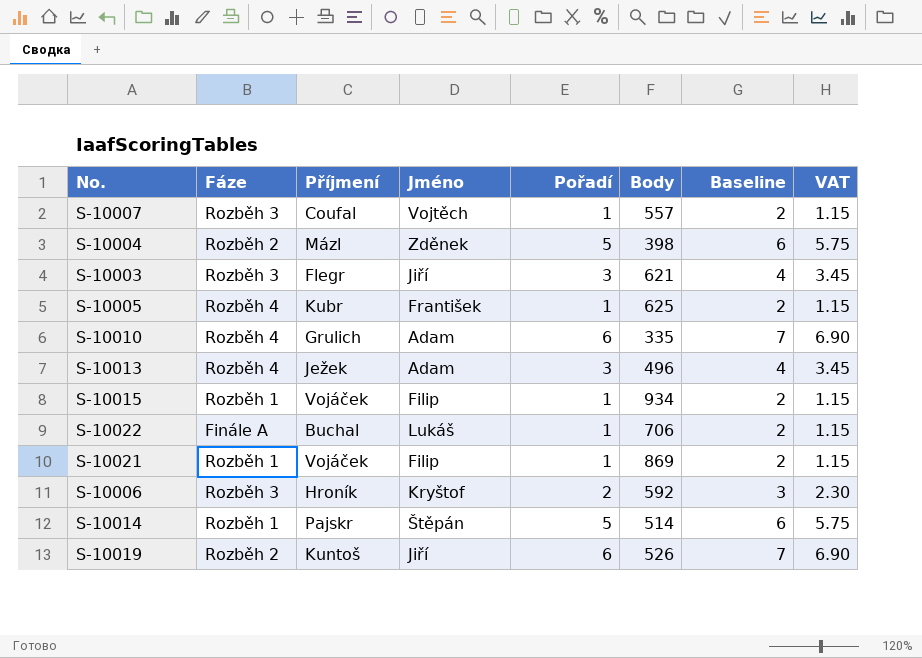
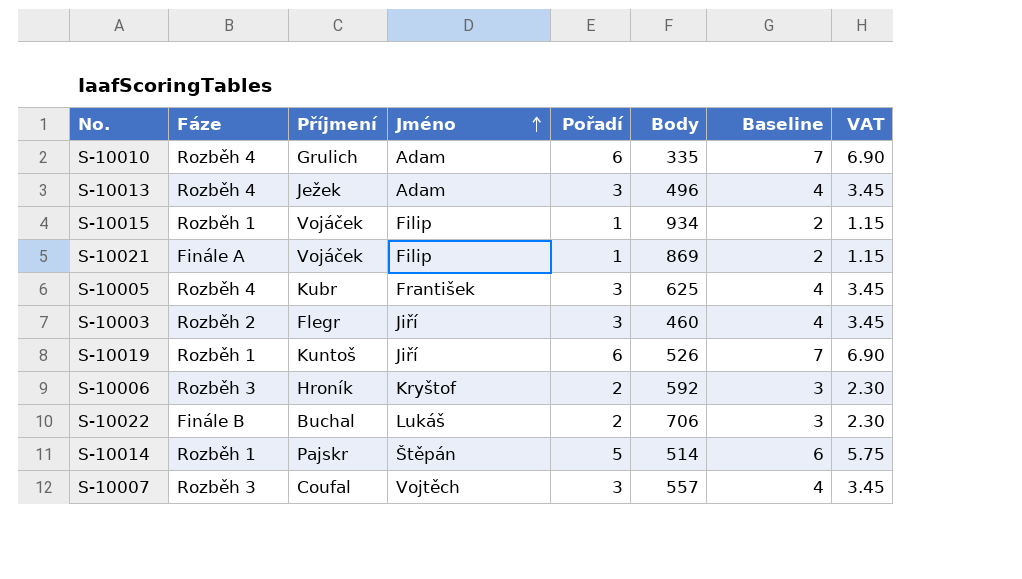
row order: none -> Jméno ascending
row S-10004: Rozběh 2 | Mázl | Zděnek | 5 | 398 | 6 | 5.75 -> none
S-10021 | Fáze: Rozběh 1 -> Finále A
S-10005 | Pořadí: 1 -> 3
S-10005 | Baseline: 2 -> 4
S-10005 | VAT: 1.15 -> 3.45
S-10003 | Fáze: Rozběh 3 -> Rozběh 2
S-10003 | Body: 621 -> 460
S-10019 | Fáze: Rozběh 2 -> Rozběh 1
S-10022 | Fáze: Finále A -> Finále B
S-10022 | Pořadí: 1 -> 2
S-10022 | Baseline: 2 -> 3
S-10022 | VAT: 1.15 -> 2.30
S-10007 | Pořadí: 1 -> 3
S-10007 | Baseline: 2 -> 4
S-10007 | VAT: 1.15 -> 3.45

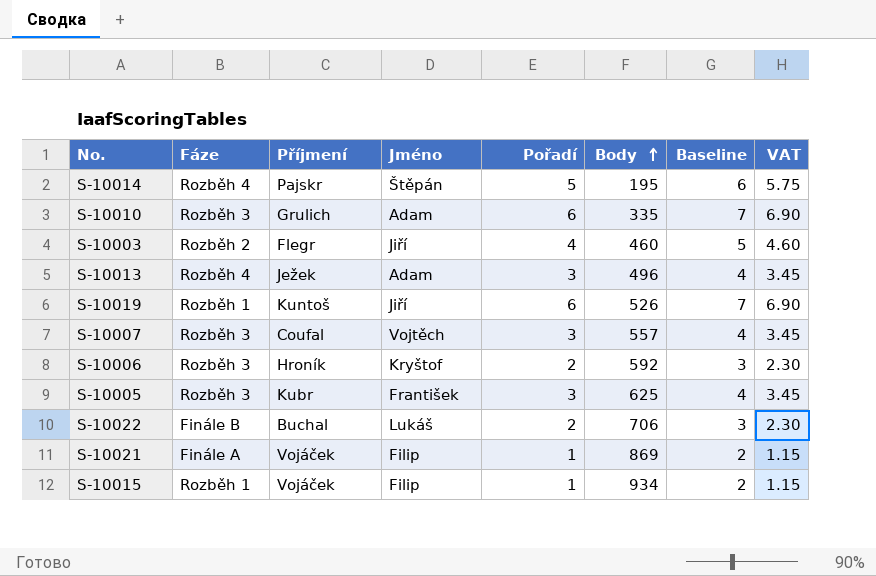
row order: Jméno ascending -> Body ascending
S-10014 | Fáze: Rozběh 1 -> Rozběh 4
S-10014 | Body: 514 -> 195
S-10010 | Fáze: Rozběh 4 -> Rozběh 3
S-10003 | Pořadí: 3 -> 4
S-10003 | Baseline: 4 -> 5
S-10003 | VAT: 3.45 -> 4.60
S-10005 | Fáze: Rozběh 4 -> Rozběh 3

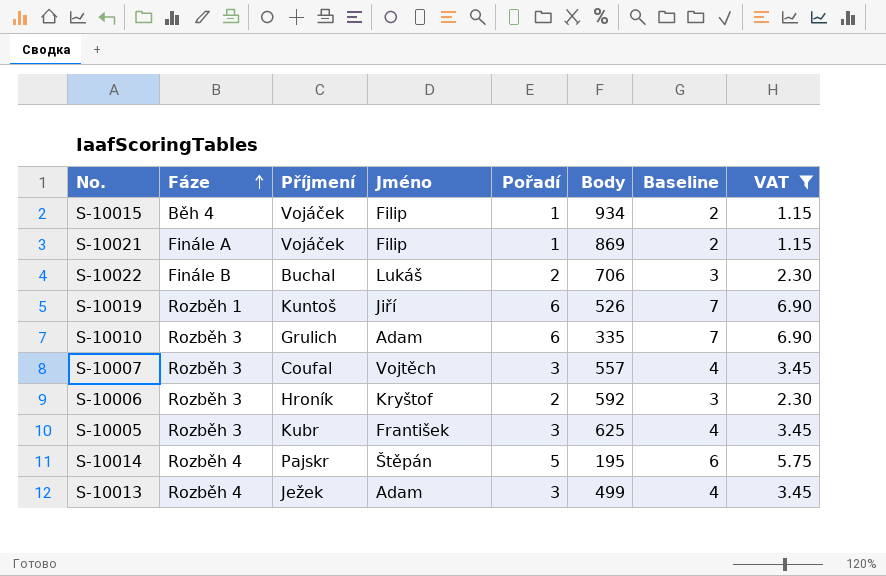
filter: none -> VAT != 4.60
row order: Body ascending -> Fáze ascending
S-10015 | Fáze: Rozběh 1 -> Běh 4
S-10013 | Body: 496 -> 499

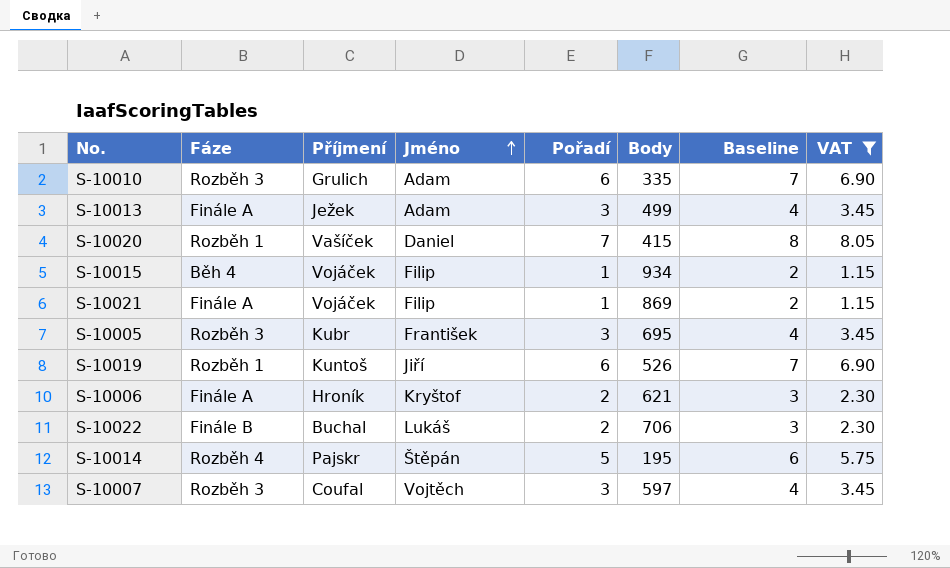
row order: Fáze ascending -> Jméno ascending
S-10013 | Fáze: Rozběh 4 -> Finále A
row S-10020: none -> Rozběh 1 | Vašíček | Daniel | 7 | 415 | 8 | 8.05
S-10005 | Body: 625 -> 695
S-10006 | Fáze: Rozběh 3 -> Finále A
S-10006 | Body: 592 -> 621
S-10007 | Body: 557 -> 597

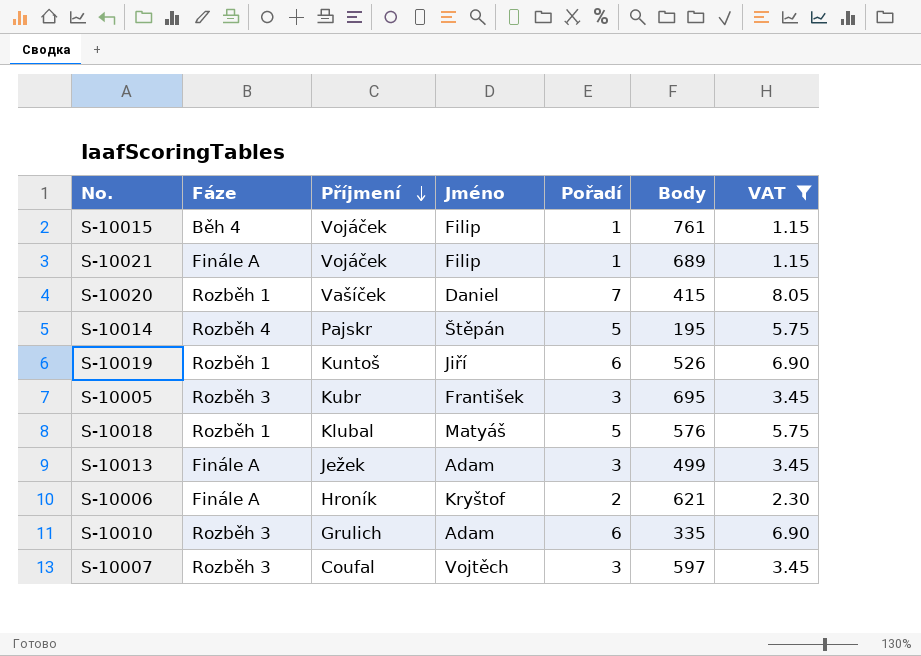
row order: Jméno ascending -> Příjmení descending
column Baseline | formula: [Pořadí] + 1 -> none
row S-10022: Finále B | Buchal | Lukáš | 2 | 706 | 3 | 2.30 -> none
S-10015 | Body: 934 -> 761
S-10021 | Body: 869 -> 689
row S-10018: none -> Rozběh 1 | Klubal | Matyáš | 5 | 576 | 5.75

